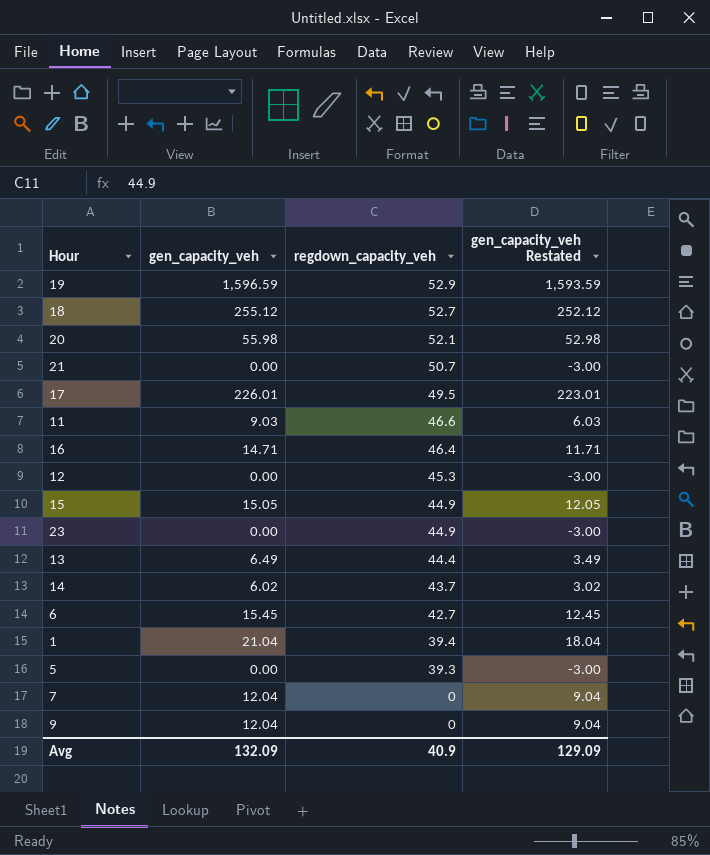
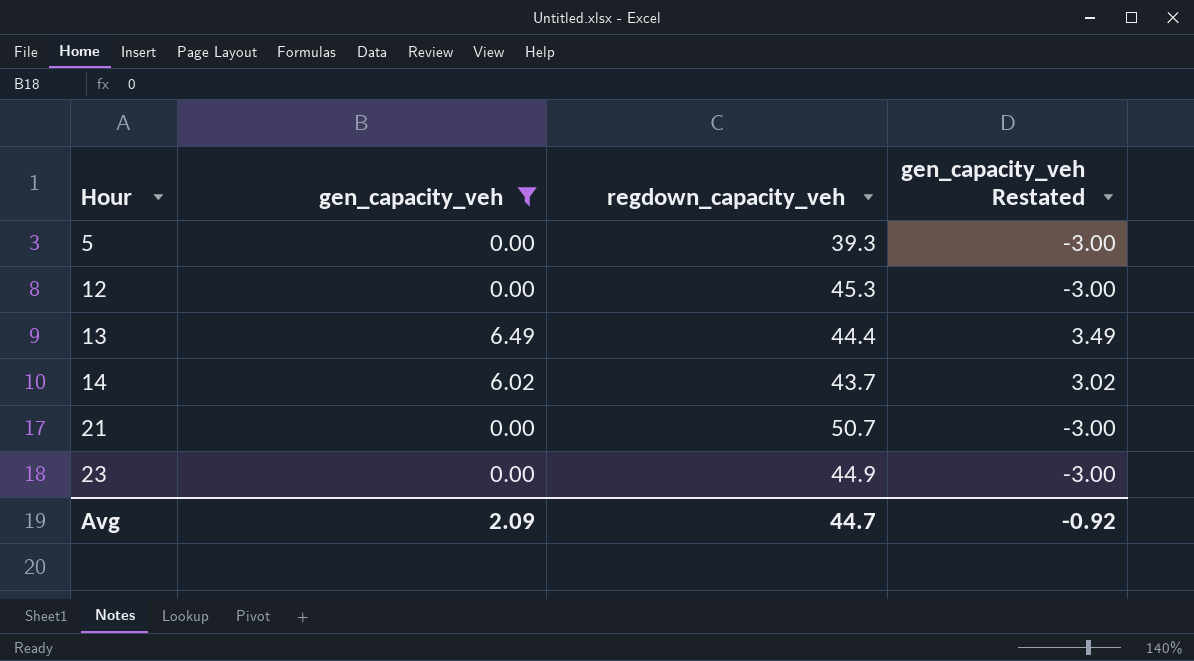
filter: none -> gen_capacity_veh <= 6.49
row order: regdown_capacity_veh descending -> Hour ascending
Avg | gen_capacity_veh: 132.09 -> 2.09
Avg | regdown_capacity_veh: 40.9 -> 44.7
Avg | gen_capacity_veh Restated: 129.09 -> -0.92

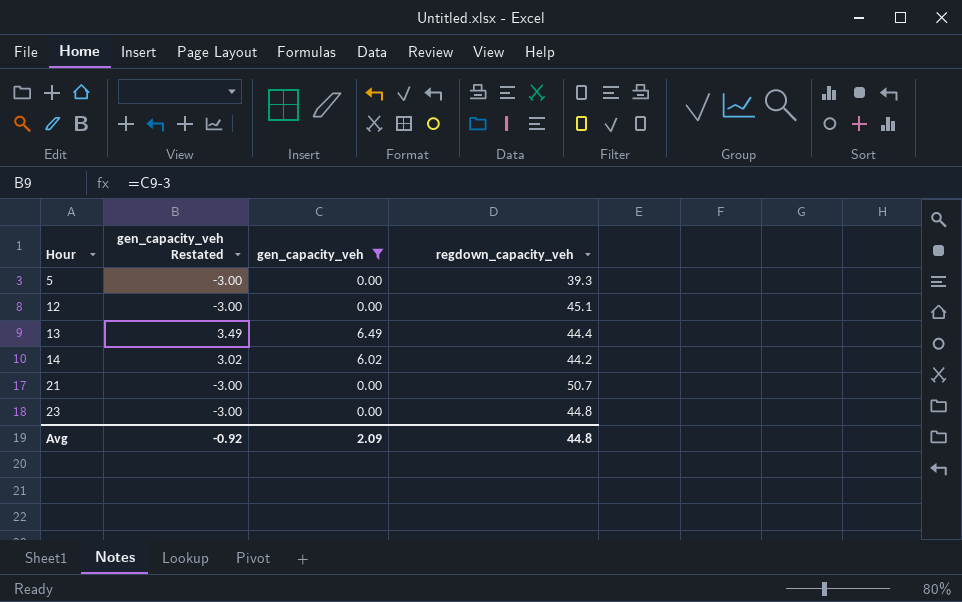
column gen_capacity_veh Restated | position: 4 -> 2
12 | regdown_capacity_veh: 45.3 -> 45.1
14 | regdown_capacity_veh: 43.7 -> 44.2
23 | regdown_capacity_veh: 44.9 -> 44.8
Avg | regdown_capacity_veh: 44.7 -> 44.8

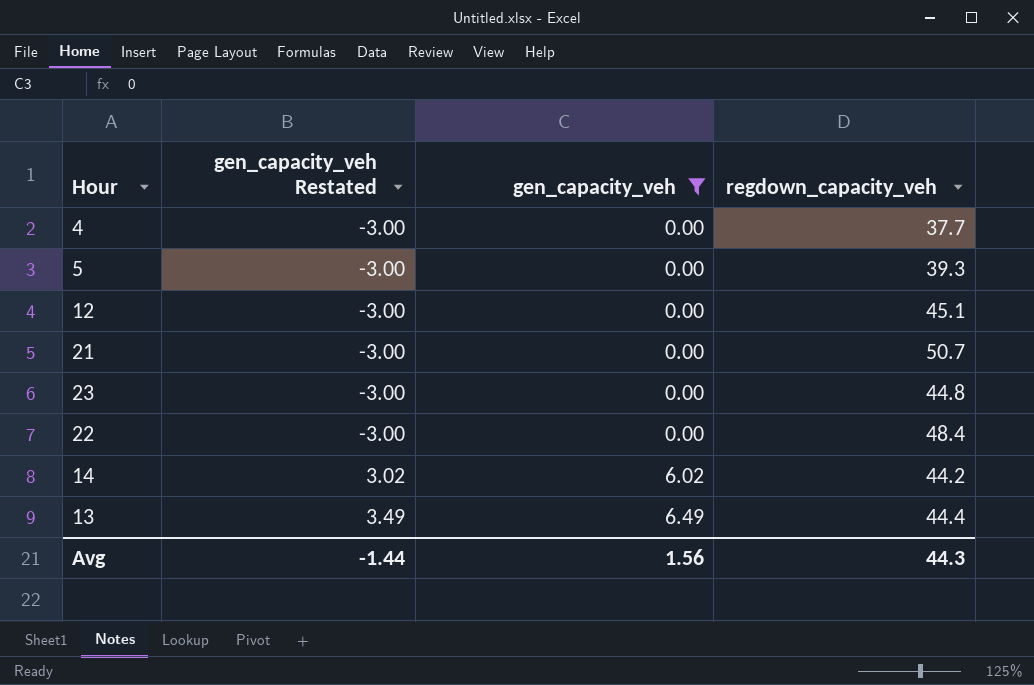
row order: Hour ascending -> gen_capacity_veh Restated ascending
row 4: none -> -3.00 | 0.00 | 37.7
row 22: none -> -3.00 | 0.00 | 48.4
Avg | gen_capacity_veh Restated: -0.92 -> -1.44
Avg | gen_capacity_veh: 2.09 -> 1.56
Avg | regdown_capacity_veh: 44.8 -> 44.3

